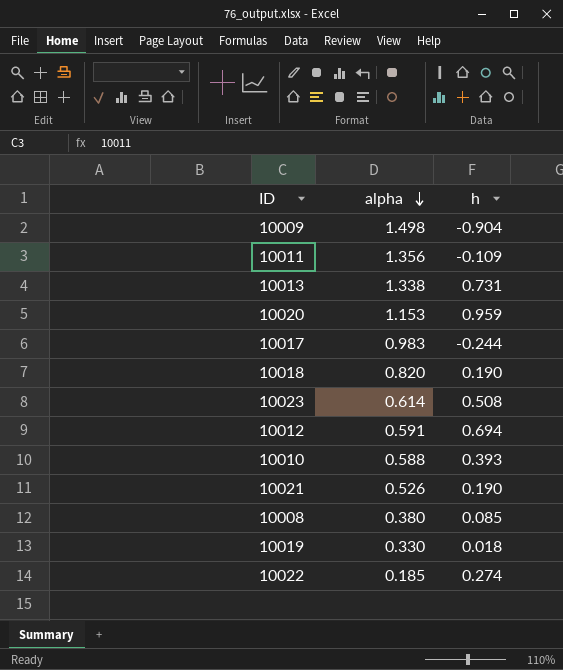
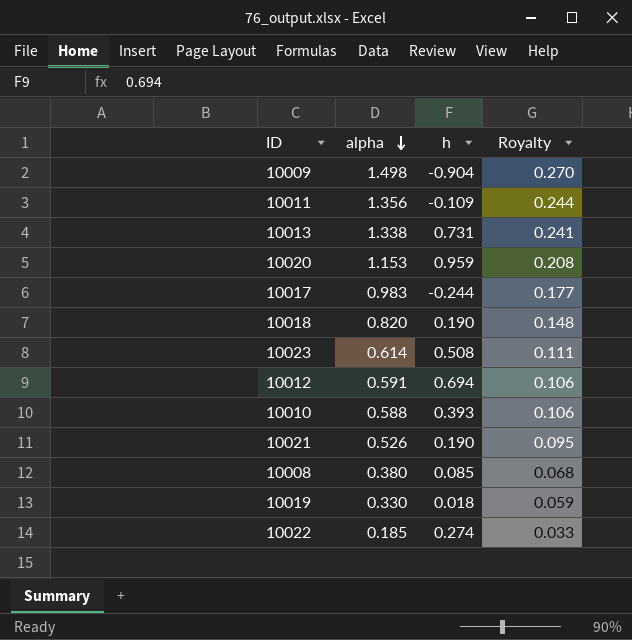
column Royalty | formula: none -> [alpha] * 0.18

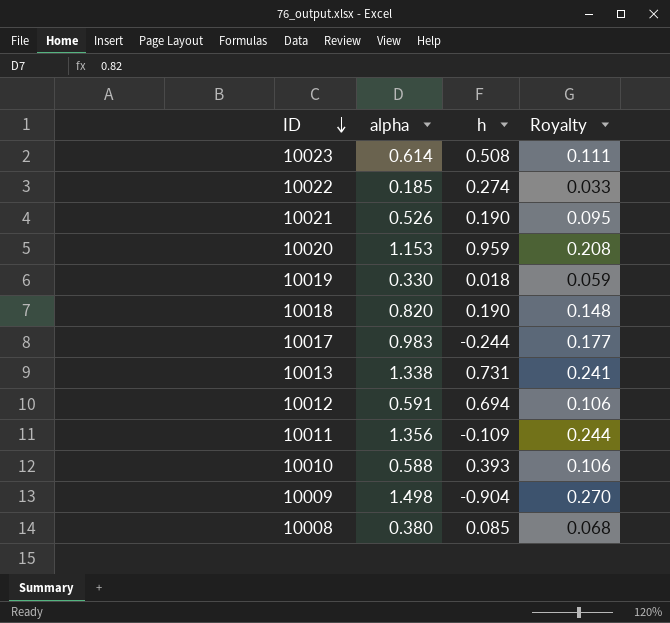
row order: alpha descending -> ID descending

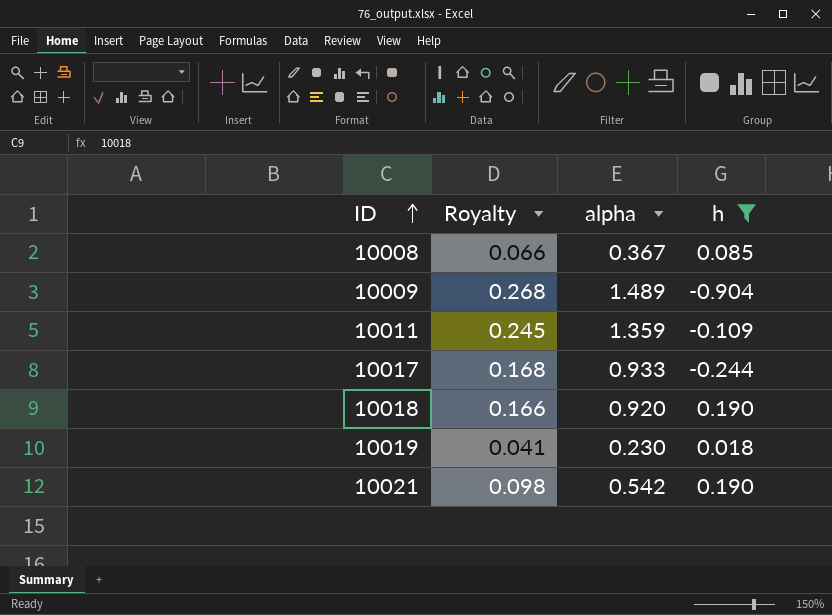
filter: none -> h <= 0.190
row order: ID descending -> ID ascending
column Royalty | position: 4 -> 2
10008 | Royalty: 0.068 -> 0.066
10008 | alpha: 0.380 -> 0.367
10009 | Royalty: 0.270 -> 0.268
10009 | alpha: 1.498 -> 1.489
10011 | Royalty: 0.244 -> 0.245
10011 | alpha: 1.356 -> 1.359
10017 | Royalty: 0.177 -> 0.168
10017 | alpha: 0.983 -> 0.933
10018 | Royalty: 0.148 -> 0.166
10018 | alpha: 0.820 -> 0.920
10019 | Royalty: 0.059 -> 0.041
10019 | alpha: 0.330 -> 0.230
10021 | Royalty: 0.095 -> 0.098
10021 | alpha: 0.526 -> 0.542

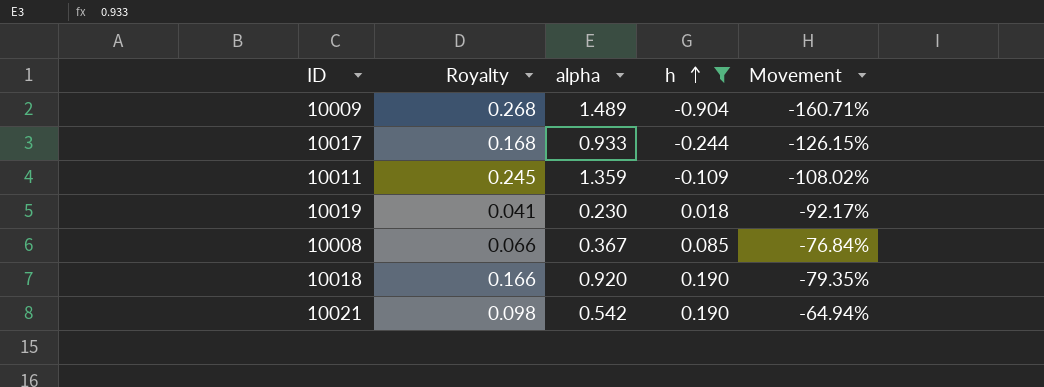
row order: ID ascending -> h ascending
column Movement | formula: none -> ([h] - [alpha]) / [alpha]

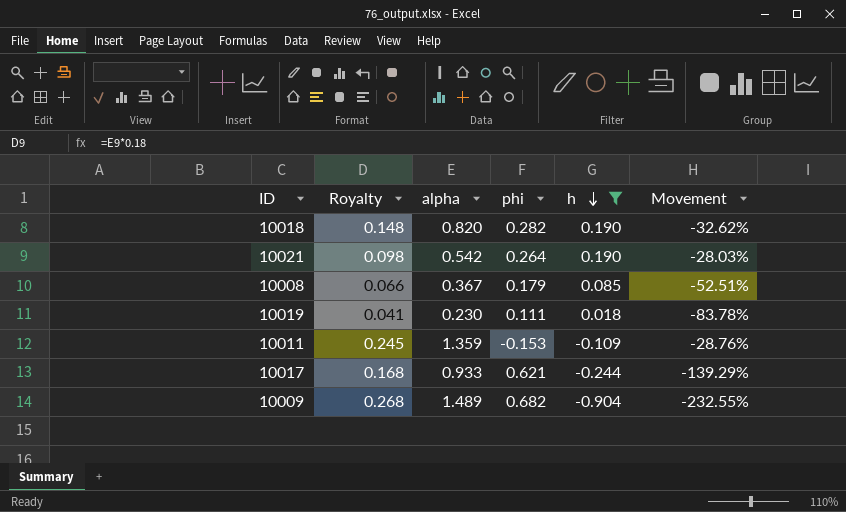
row order: h ascending -> h descending
column phi | position: none -> 4
column Movement | formula: ([h] - [alpha]) / [alpha] -> ([h] - [phi]) / [phi]
10018 | Royalty: 0.166 -> 0.148
10018 | alpha: 0.920 -> 0.820

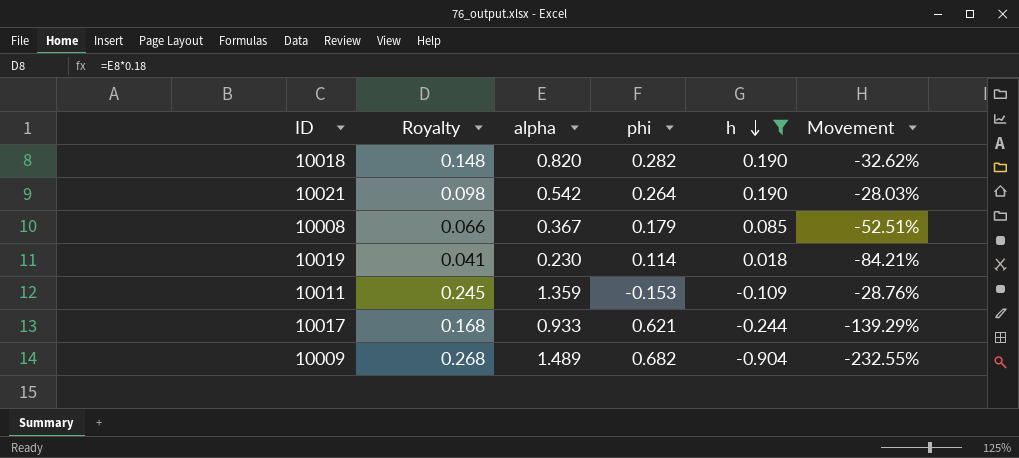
10019 | phi: 0.111 -> 0.114
10019 | Movement: -83.78% -> -84.21%

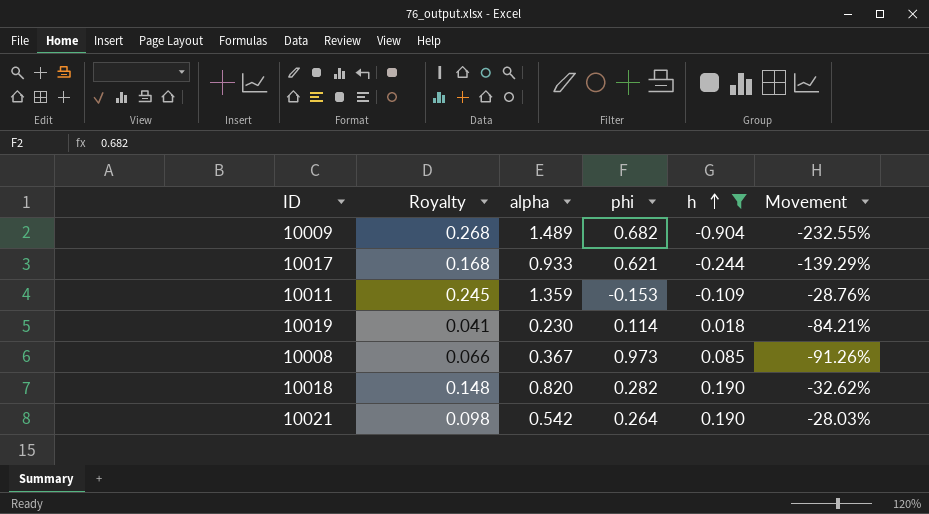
row order: h descending -> h ascending
10008 | phi: 0.179 -> 0.973
10008 | Movement: -52.51% -> -91.26%

